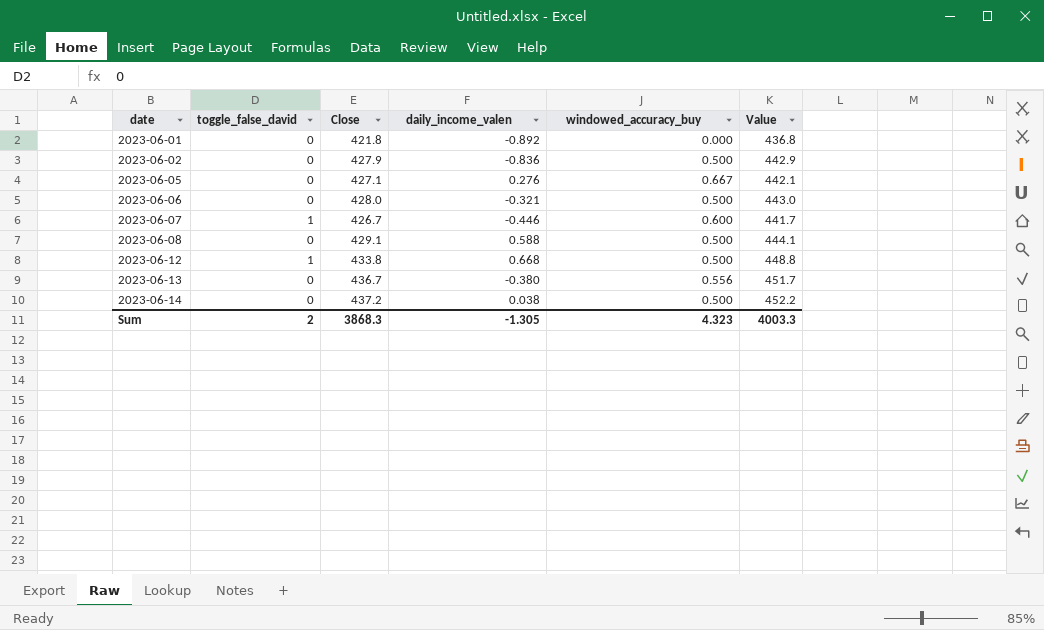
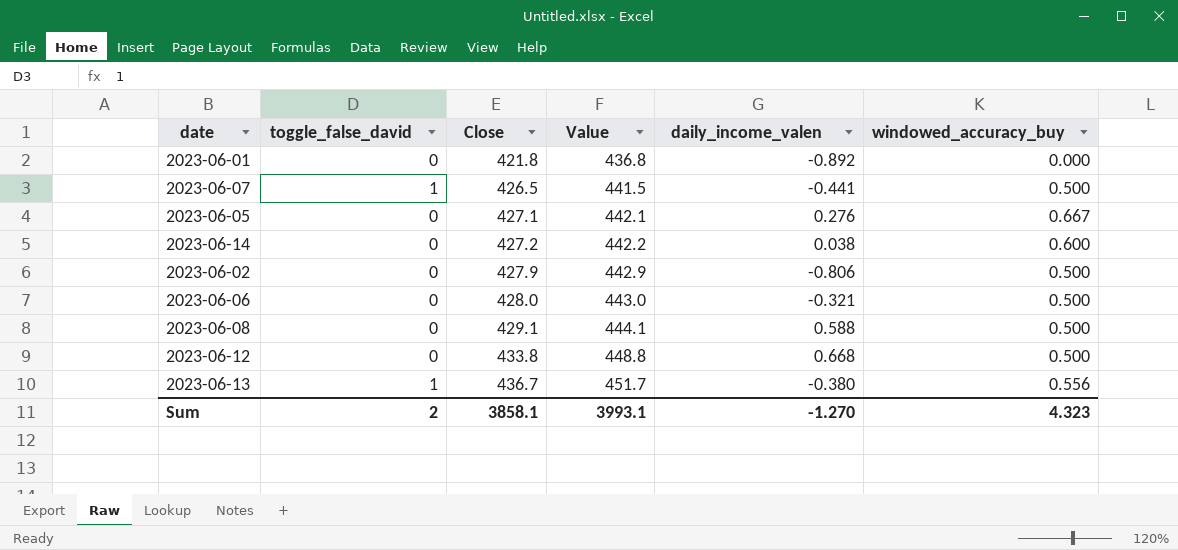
row order: date ascending -> Close ascending
column Value | position: 6 -> 4
2023-06-07 | Close: 426.7 -> 426.5
2023-06-07 | Value: 441.7 -> 441.5
2023-06-07 | daily_income_valen: -0.446 -> -0.441
2023-06-07 | windowed_accuracy_buy: 0.600 -> 0.500
2023-06-14 | Close: 437.2 -> 427.2
2023-06-14 | Value: 452.2 -> 442.2
2023-06-14 | windowed_accuracy_buy: 0.500 -> 0.600
2023-06-02 | daily_income_valen: -0.836 -> -0.806
2023-06-12 | toggle_false_david: 1 -> 0
2023-06-13 | toggle_false_david: 0 -> 1
Sum | Close: 3868.3 -> 3858.1
Sum | Value: 4003.3 -> 3993.1
Sum | daily_income_valen: -1.305 -> -1.270

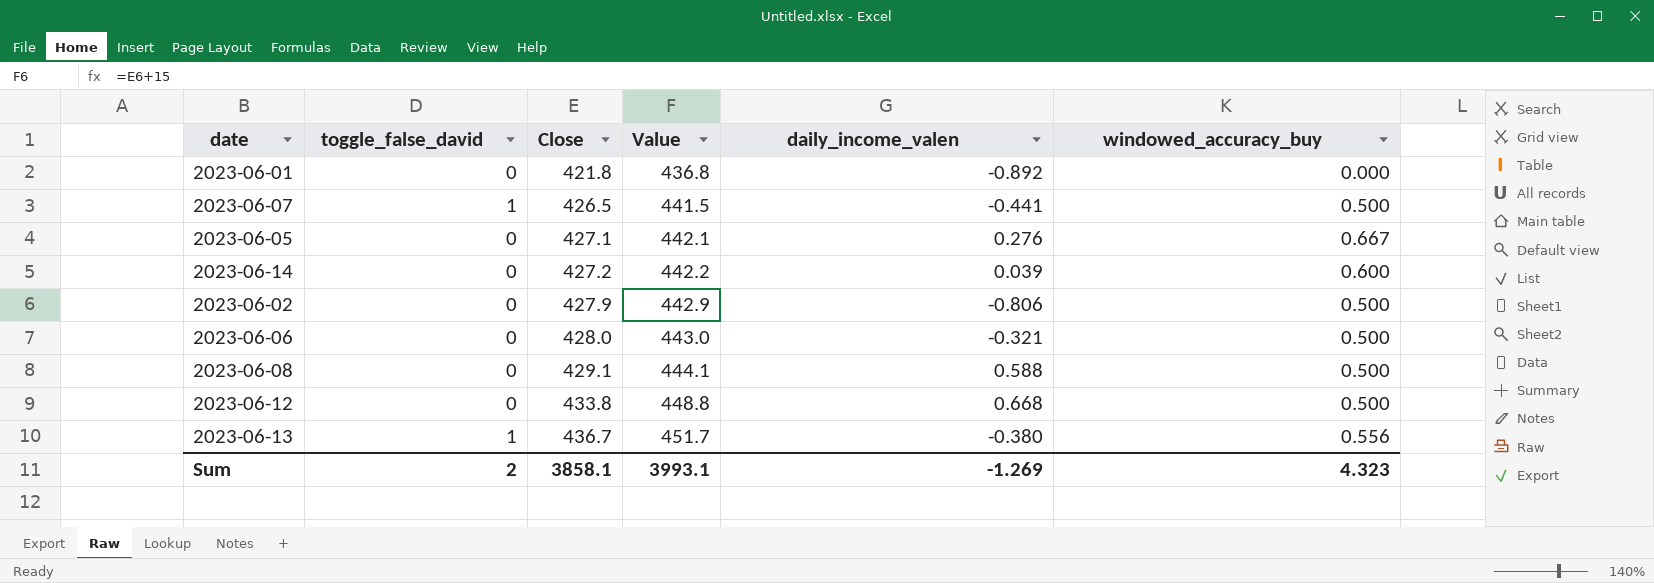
2023-06-14 | daily_income_valen: 0.038 -> 0.039
Sum | daily_income_valen: -1.270 -> -1.269

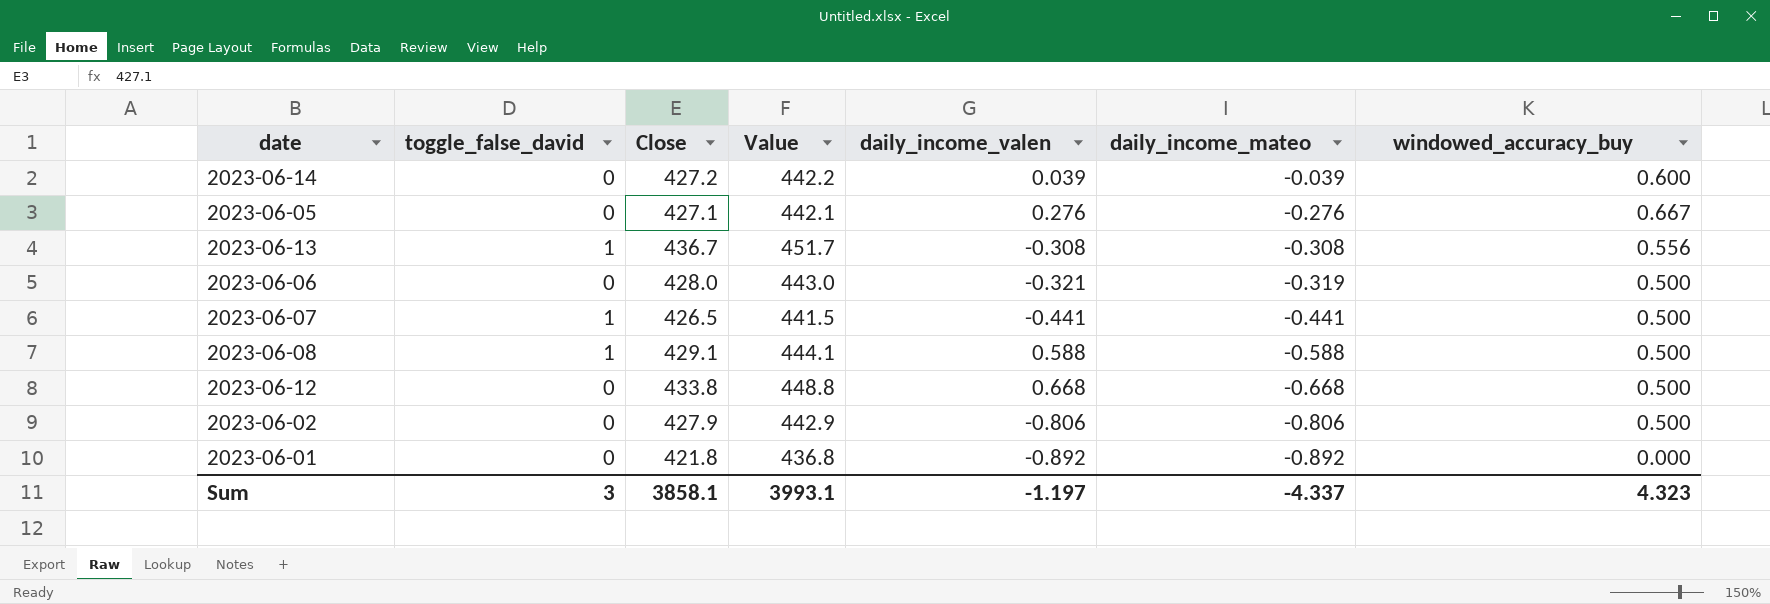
row order: Close ascending -> daily_income_mateo descending
column daily_income_mateo | position: none -> 6
2023-06-13 | daily_income_valen: -0.380 -> -0.308
2023-06-08 | toggle_false_david: 0 -> 1
Sum | toggle_false_david: 2 -> 3
Sum | daily_income_valen: -1.269 -> -1.197

